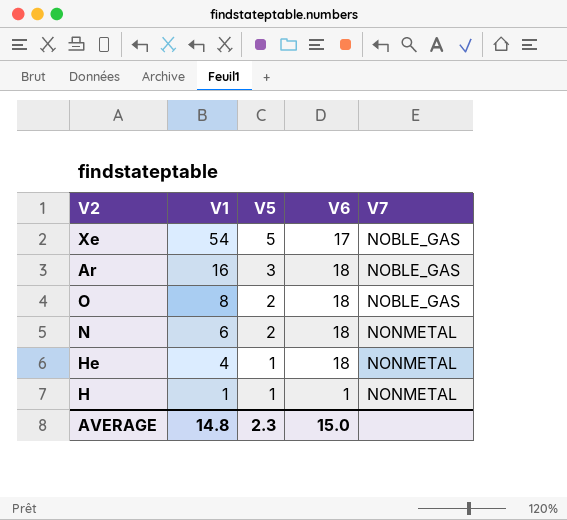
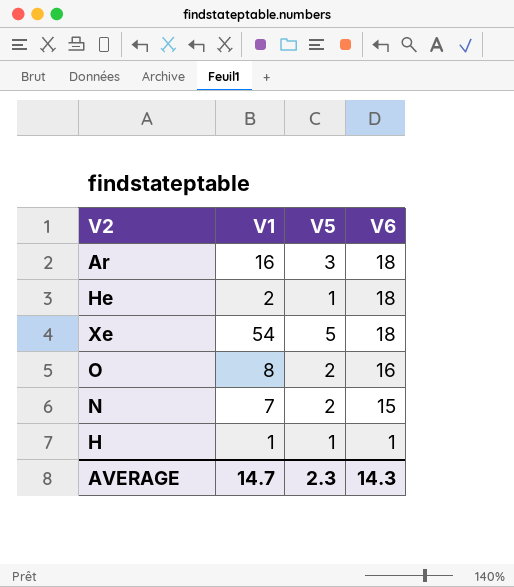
row order: V1 descending -> V6 descending
column V7 | position: 5 -> none
He | V1: 4 -> 2
Xe | V6: 17 -> 18
O | V6: 18 -> 16
N | V1: 6 -> 7
N | V6: 18 -> 15
AVERAGE | V1: 14.8 -> 14.7
AVERAGE | V6: 15.0 -> 14.3

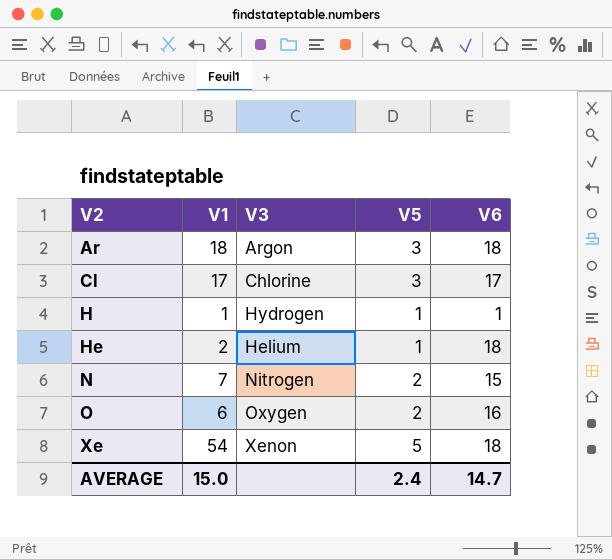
row order: V6 descending -> V2 ascending
column V3 | position: none -> 3
Ar | V1: 16 -> 18
row Cl: none -> 17 | Chlorine | 3 | 17
O | V1: 8 -> 6
AVERAGE | V1: 14.7 -> 15.0
AVERAGE | V5: 2.3 -> 2.4
AVERAGE | V6: 14.3 -> 14.7

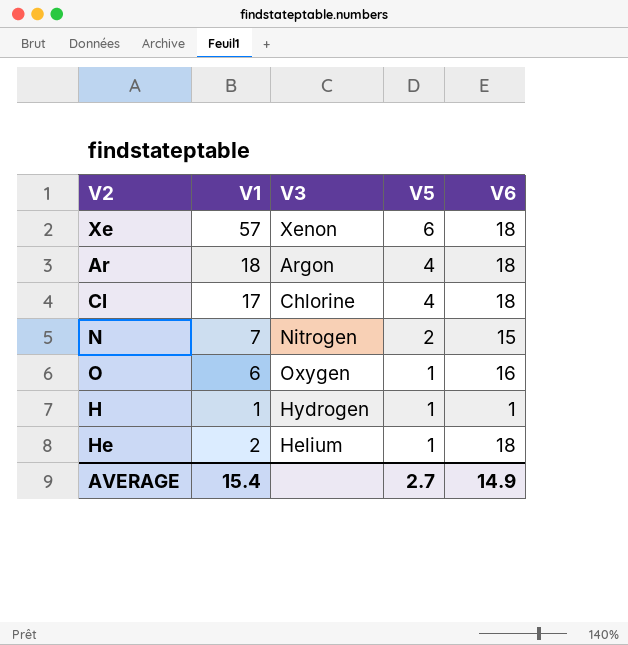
row order: V2 ascending -> V5 descending
Xe | V1: 54 -> 57
Xe | V5: 5 -> 6
Ar | V5: 3 -> 4
Cl | V5: 3 -> 4
Cl | V6: 17 -> 18
O | V5: 2 -> 1
AVERAGE | V1: 15.0 -> 15.4
AVERAGE | V5: 2.4 -> 2.7
AVERAGE | V6: 14.7 -> 14.9

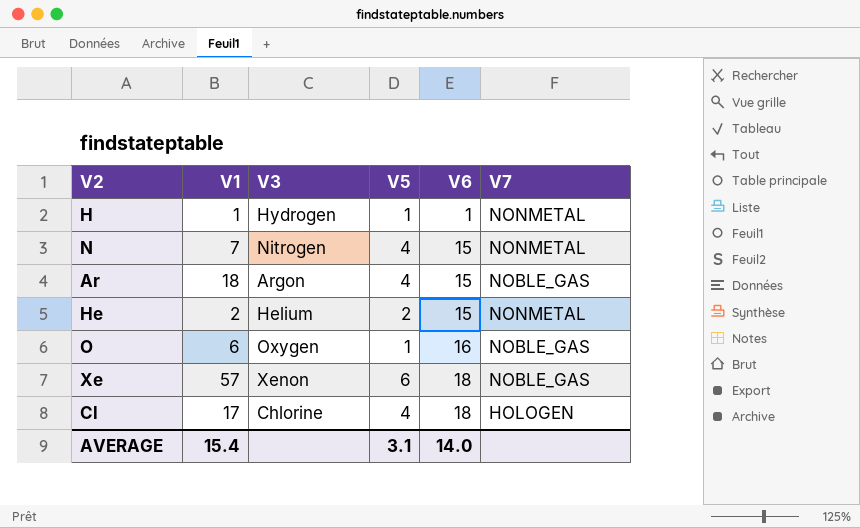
row order: V5 descending -> V6 ascending
column V7 | position: none -> 6
N | V5: 2 -> 4
Ar | V6: 18 -> 15
He | V5: 1 -> 2
He | V6: 18 -> 15
AVERAGE | V5: 2.7 -> 3.1
AVERAGE | V6: 14.9 -> 14.0

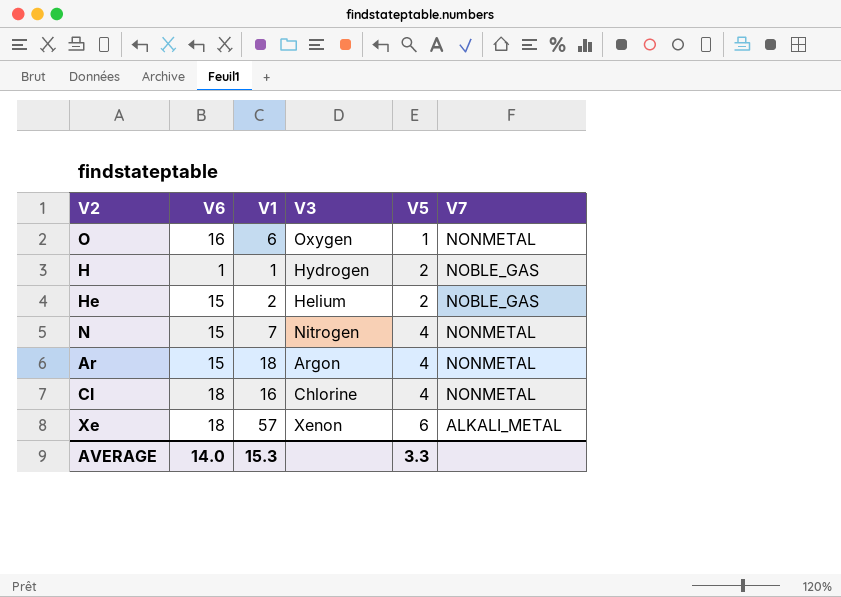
row order: V6 ascending -> V5 ascending
column V6 | position: 5 -> 2
O | V7: NOBLE_GAS -> NONMETAL
H | V5: 1 -> 2
H | V7: NONMETAL -> NOBLE_GAS
He | V7: NONMETAL -> NOBLE_GAS
Ar | V7: NOBLE_GAS -> NONMETAL
Cl | V1: 17 -> 16
Cl | V7: HOLOGEN -> NONMETAL
Xe | V7: NOBLE_GAS -> ALKALI_METAL
AVERAGE | V1: 15.4 -> 15.3
AVERAGE | V5: 3.1 -> 3.3

